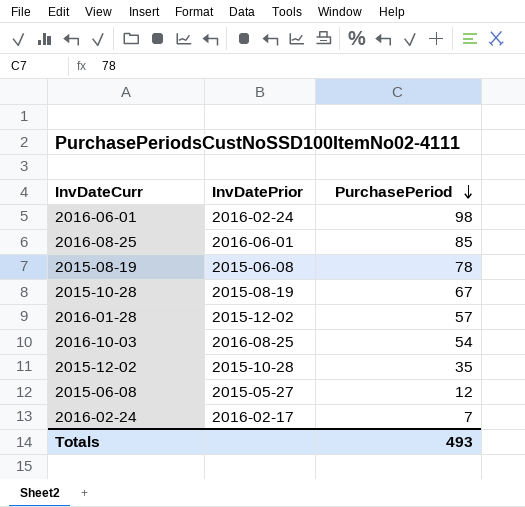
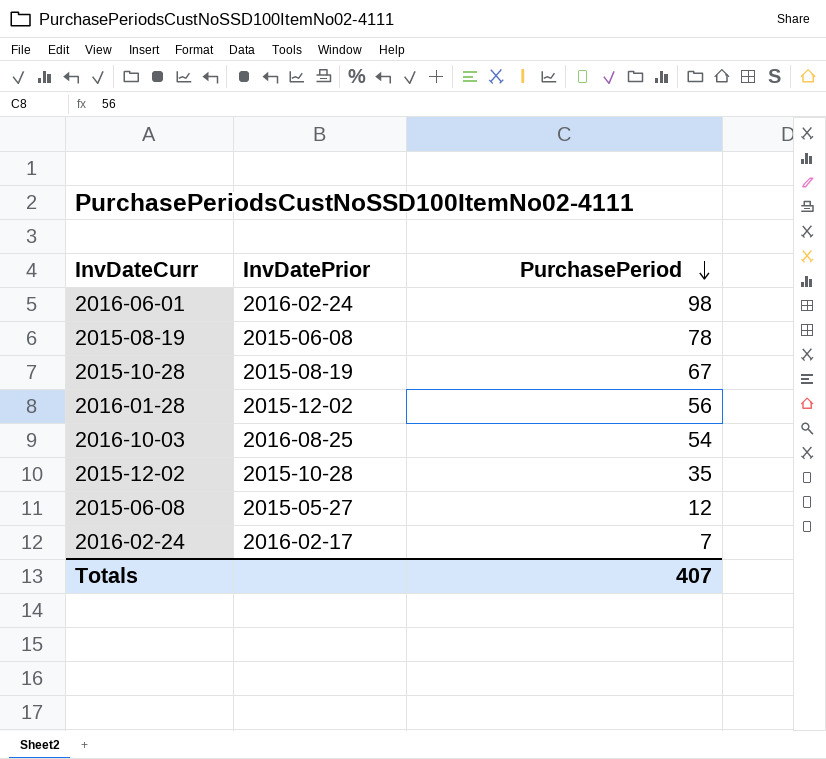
row 2016-08-25: 2016-06-01 | 85 -> none
2016-01-28 | PurchasePeriod: 57 -> 56
Totals | PurchasePeriod: 493 -> 407

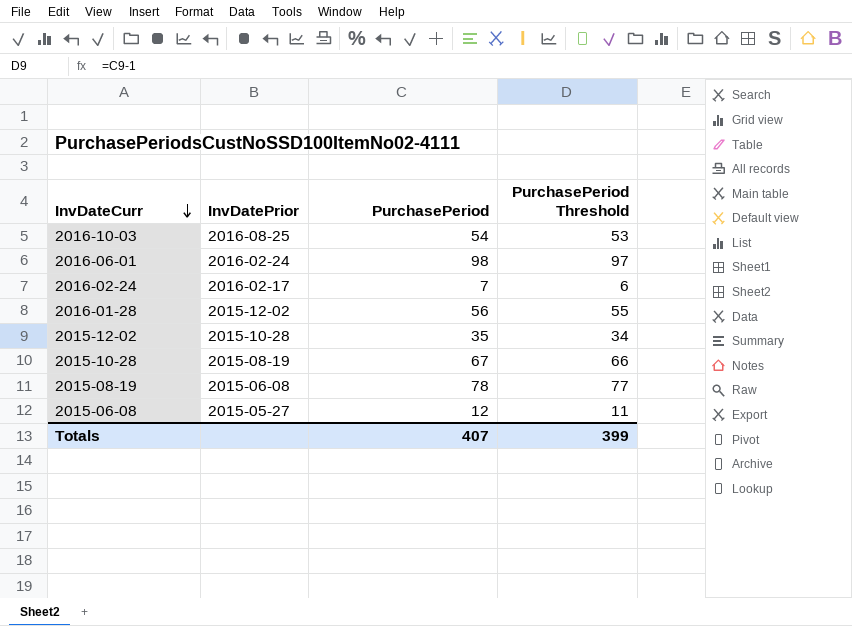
row order: PurchasePeriod descending -> InvDateCurr descending
column PurchasePeriod Threshold | formula: none -> [PurchasePeriod] - 1

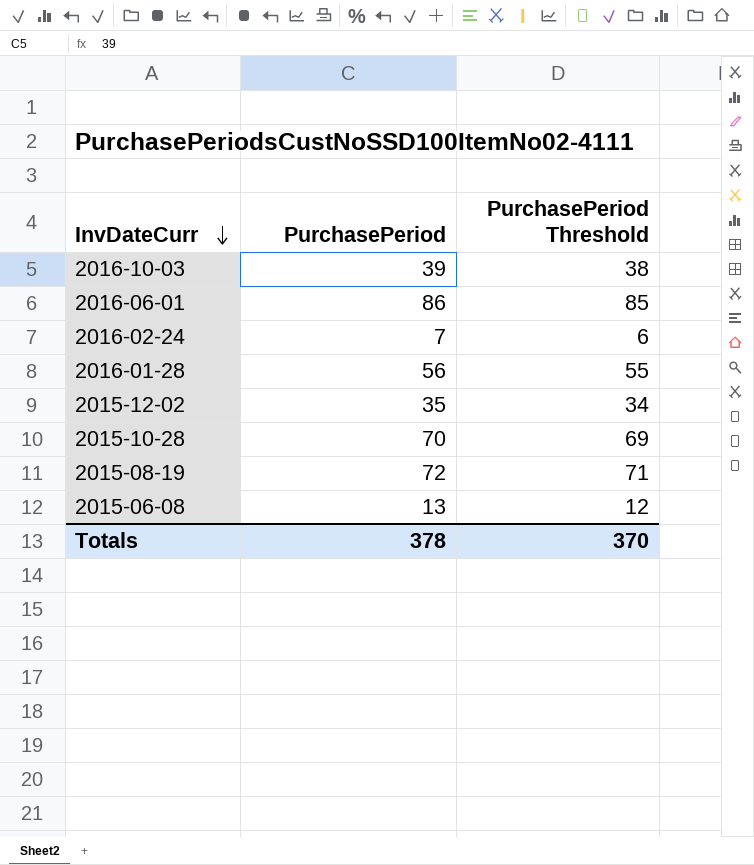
column InvDatePrior | position: 2 -> none
2016-10-03 | PurchasePeriod: 54 -> 39
2016-10-03 | PurchasePeriod Threshold: 53 -> 38
2016-06-01 | PurchasePeriod: 98 -> 86
2016-06-01 | PurchasePeriod Threshold: 97 -> 85
2015-10-28 | PurchasePeriod: 67 -> 70
2015-10-28 | PurchasePeriod Threshold: 66 -> 69
2015-08-19 | PurchasePeriod: 78 -> 72
2015-08-19 | PurchasePeriod Threshold: 77 -> 71
2015-06-08 | PurchasePeriod: 12 -> 13
2015-06-08 | PurchasePeriod Threshold: 11 -> 12
Totals | PurchasePeriod: 407 -> 378
Totals | PurchasePeriod Threshold: 399 -> 370

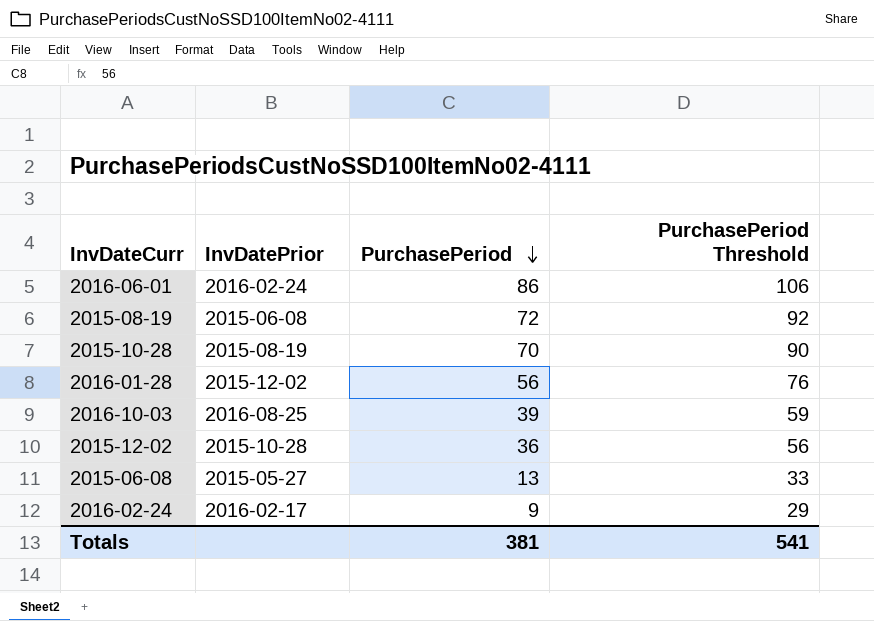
row order: InvDateCurr descending -> PurchasePeriod descending
column InvDatePrior | position: none -> 2
column PurchasePeriod Threshold | formula: [PurchasePeriod] - 1 -> [PurchasePeriod] + 20
2015-12-02 | PurchasePeriod: 35 -> 36
2016-02-24 | PurchasePeriod: 7 -> 9
Totals | PurchasePeriod: 378 -> 381
Totals | PurchasePeriod Threshold: 370 -> 541

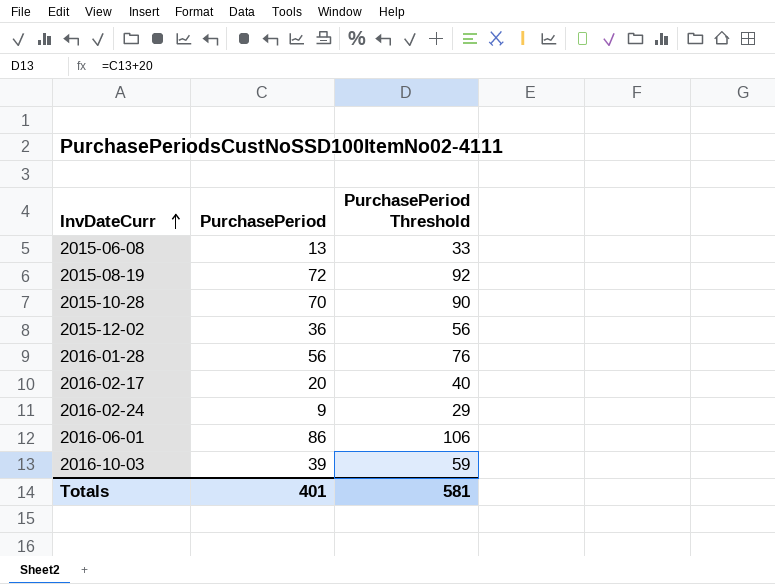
row order: PurchasePeriod descending -> InvDateCurr ascending
column InvDatePrior | position: 2 -> none
row 2016-02-17: none -> 20 | 40
Totals | PurchasePeriod: 381 -> 401
Totals | PurchasePeriod Threshold: 541 -> 581

